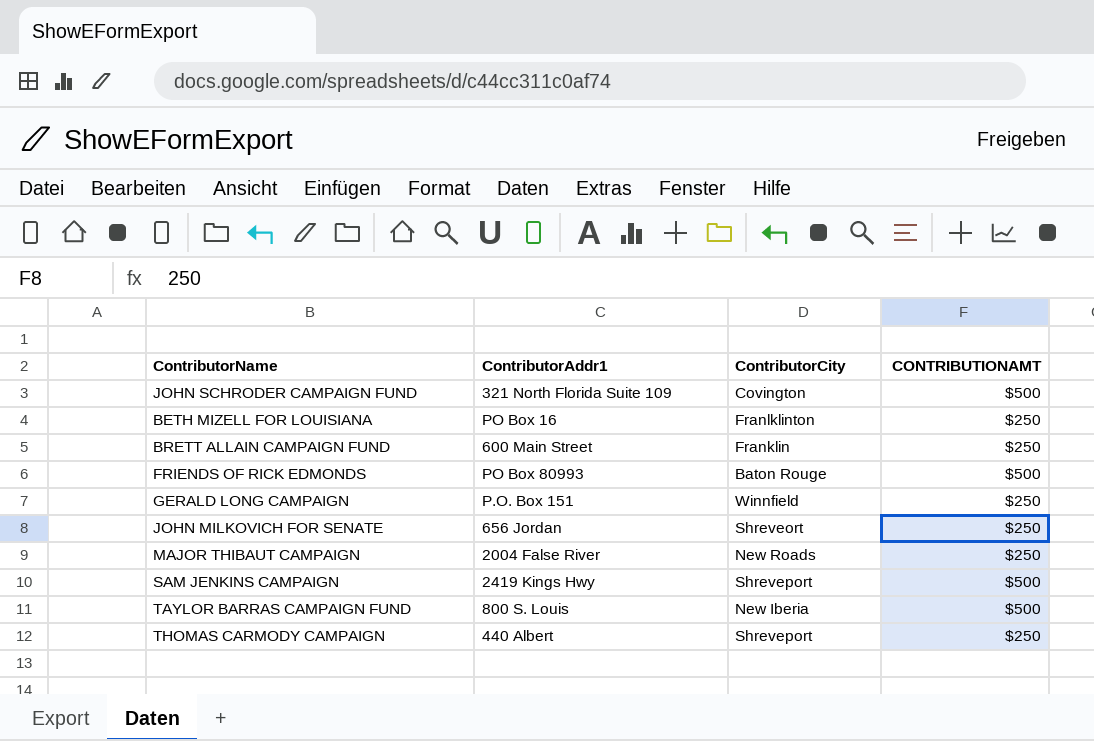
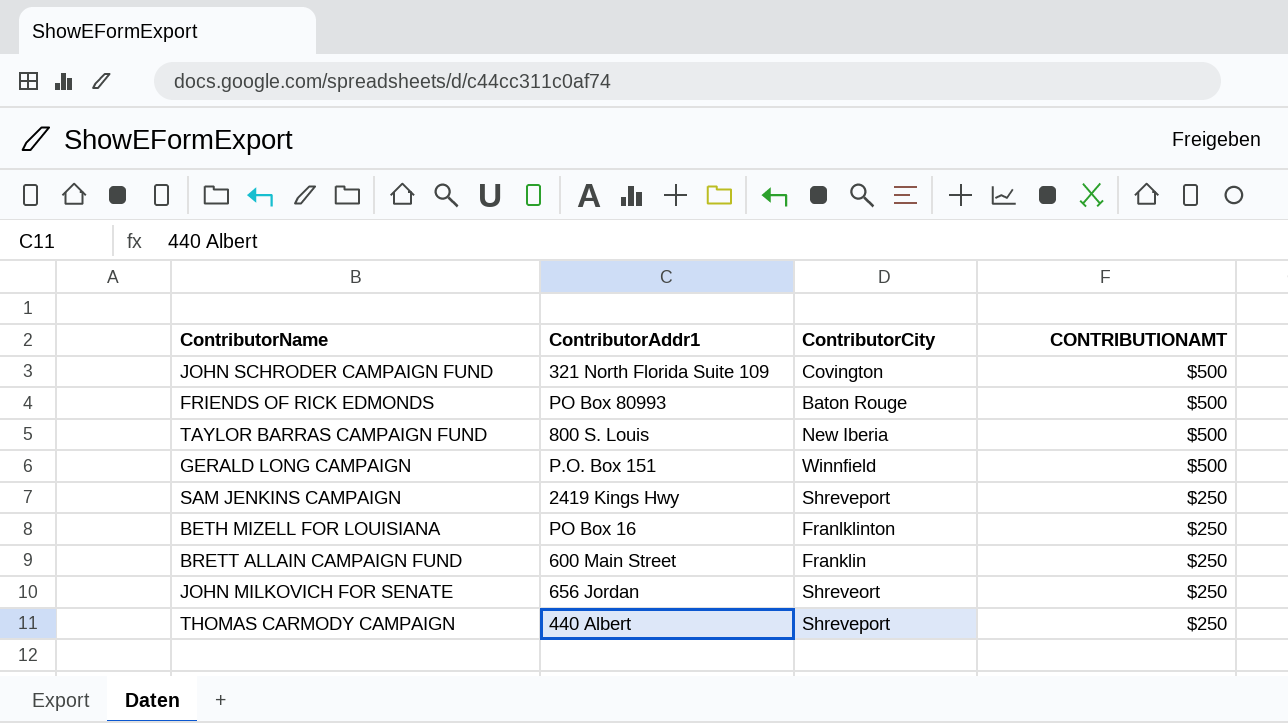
row order: none -> CONTRIBUTIONAMT descending
row MAJOR THIBAUT CAMPAIGN: 2004 False River | New Roads | $250 -> none
GERALD LONG CAMPAIGN | CONTRIBUTIONAMT: $250 -> $500
SAM JENKINS CAMPAIGN | CONTRIBUTIONAMT: $500 -> $250

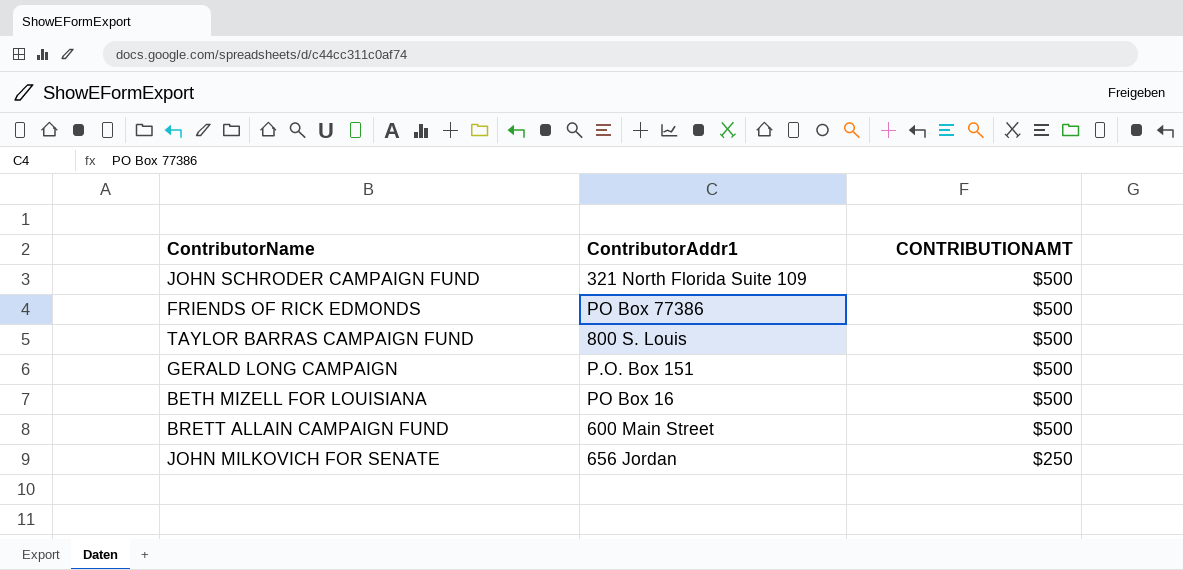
column ContributorCity | position: 3 -> none
row SAM JENKINS CAMPAIGN: 2419 Kings Hwy | Shreveport | $250 -> none
row THOMAS CARMODY CAMPAIGN: 440 Albert | Shreveport | $250 -> none
FRIENDS OF RICK EDMONDS | ContributorAddr1: PO Box 80993 -> PO Box 77386
BETH MIZELL FOR LOUISIANA | CONTRIBUTIONAMT: $250 -> $500
BRETT ALLAIN CAMPAIGN FUND | CONTRIBUTIONAMT: $250 -> $500

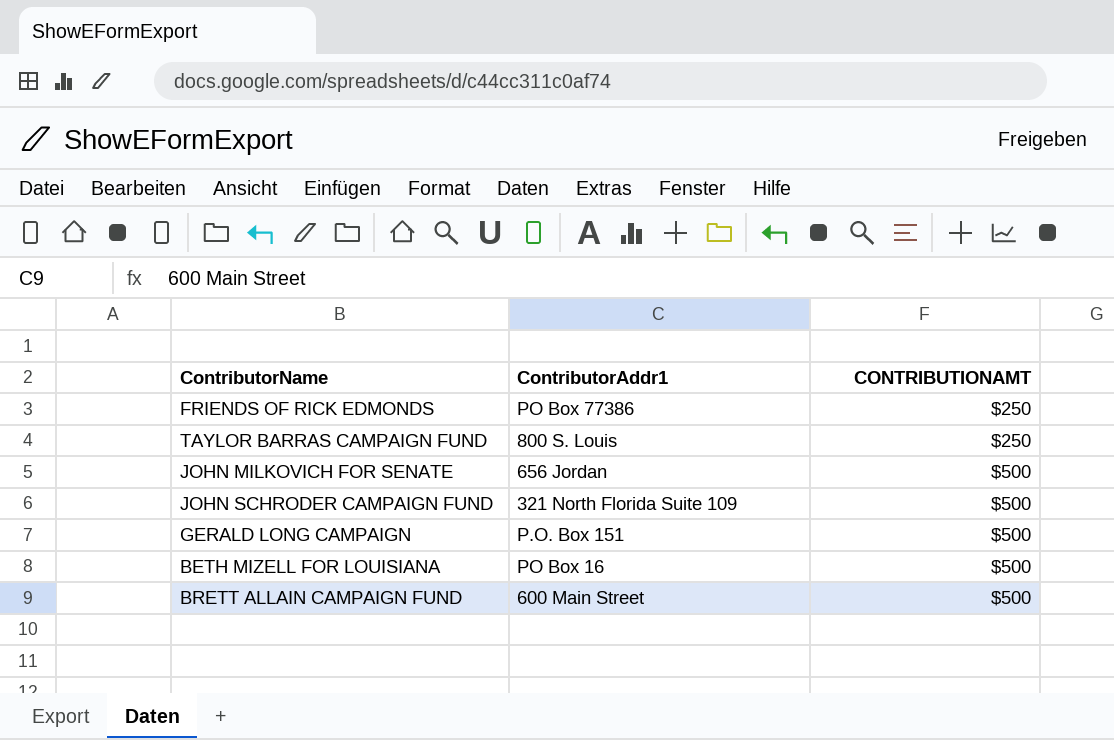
row order: CONTRIBUTIONAMT descending -> CONTRIBUTIONAMT ascending
FRIENDS OF RICK EDMONDS | CONTRIBUTIONAMT: $500 -> $250
TAYLOR BARRAS CAMPAIGN FUND | CONTRIBUTIONAMT: $500 -> $250
JOHN MILKOVICH FOR SENATE | CONTRIBUTIONAMT: $250 -> $500

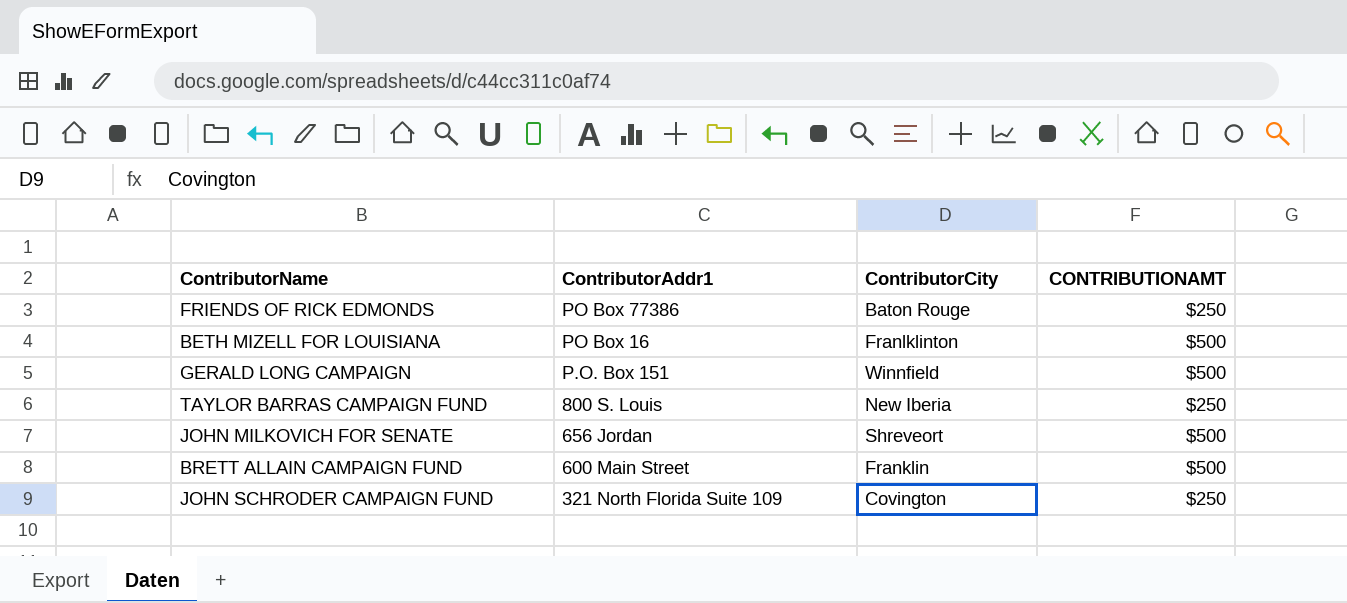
row order: CONTRIBUTIONAMT ascending -> ContributorAddr1 descending
column ContributorCity | position: none -> 3
JOHN SCHRODER CAMPAIGN FUND | CONTRIBUTIONAMT: $500 -> $250

